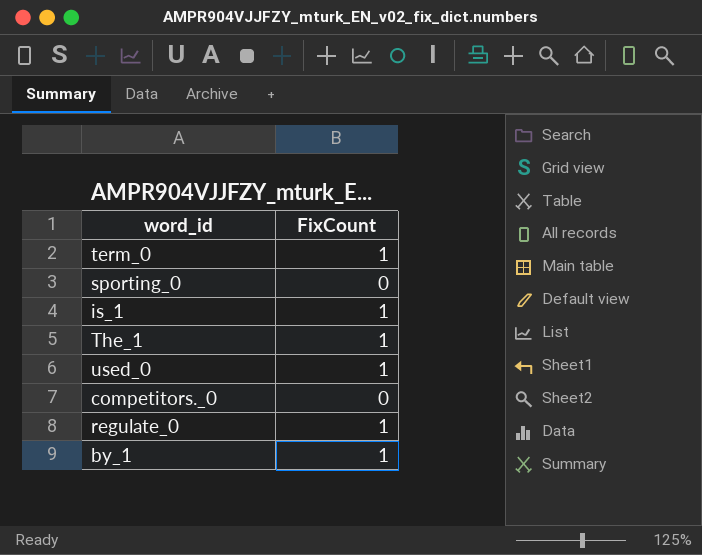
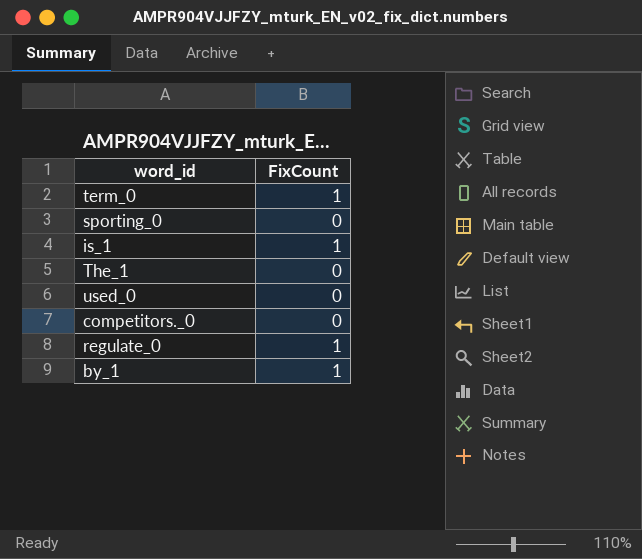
The_1 | FixCount: 1 -> 0
used_0 | FixCount: 1 -> 0

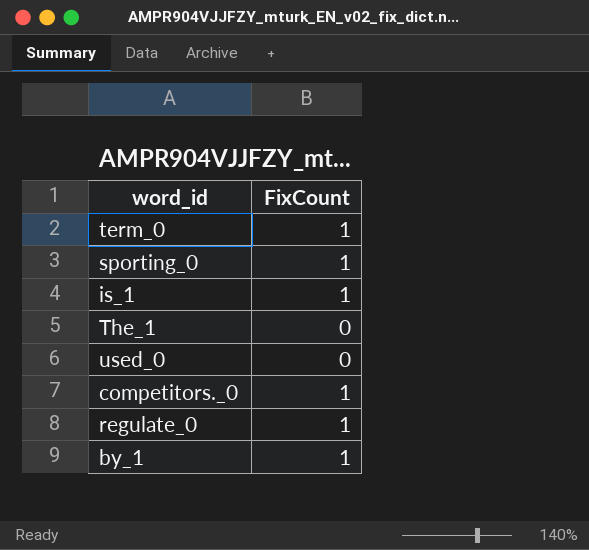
sporting_0 | FixCount: 0 -> 1
competitors._0 | FixCount: 0 -> 1

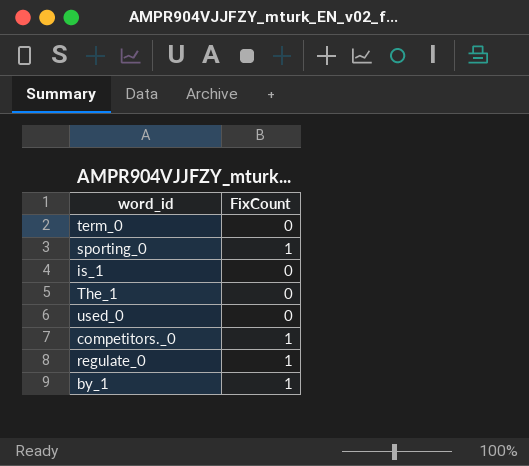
term_0 | FixCount: 1 -> 0
is_1 | FixCount: 1 -> 0

